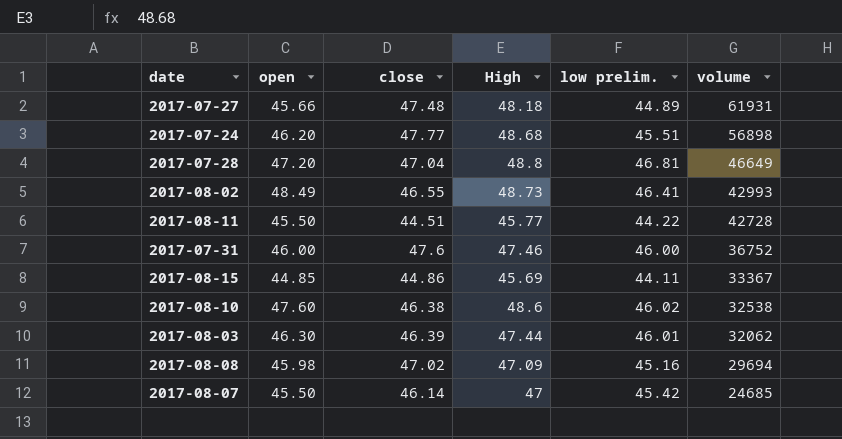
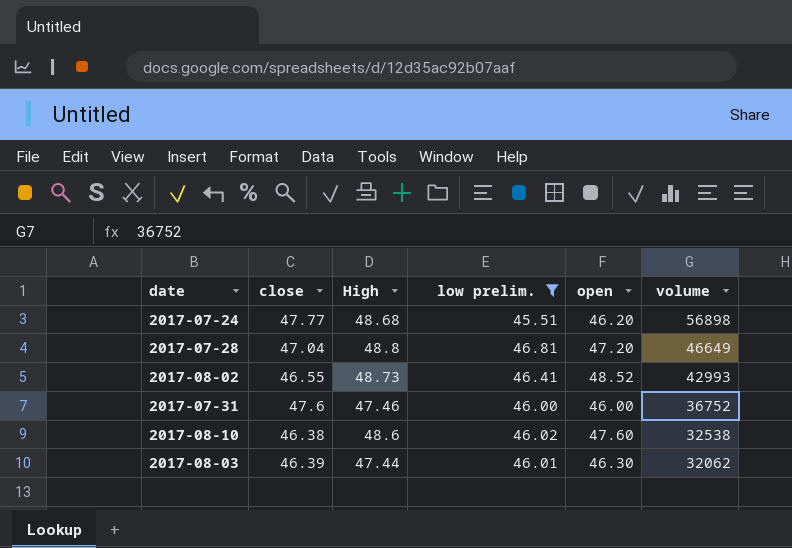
filter: none -> low prelim. >= 45.51
column open | position: 2 -> 5
2017-08-02 | open: 48.49 -> 48.52

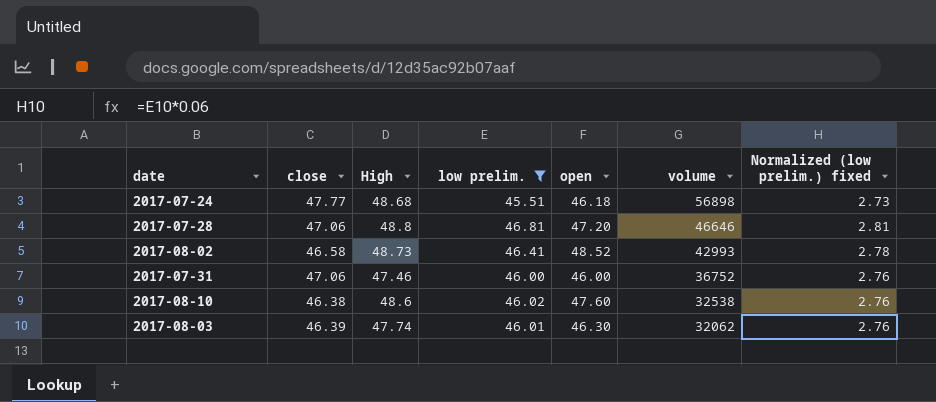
column Normalized (low prelim.) fixed | formula: none -> [low prelim.] * 0.06
2017-07-24 | open: 46.20 -> 46.18
2017-07-28 | close: 47.04 -> 47.06
2017-07-28 | volume: 46649 -> 46646
2017-08-02 | close: 46.55 -> 46.58
2017-07-31 | close: 47.6 -> 47.06
2017-08-03 | High: 47.44 -> 47.74

